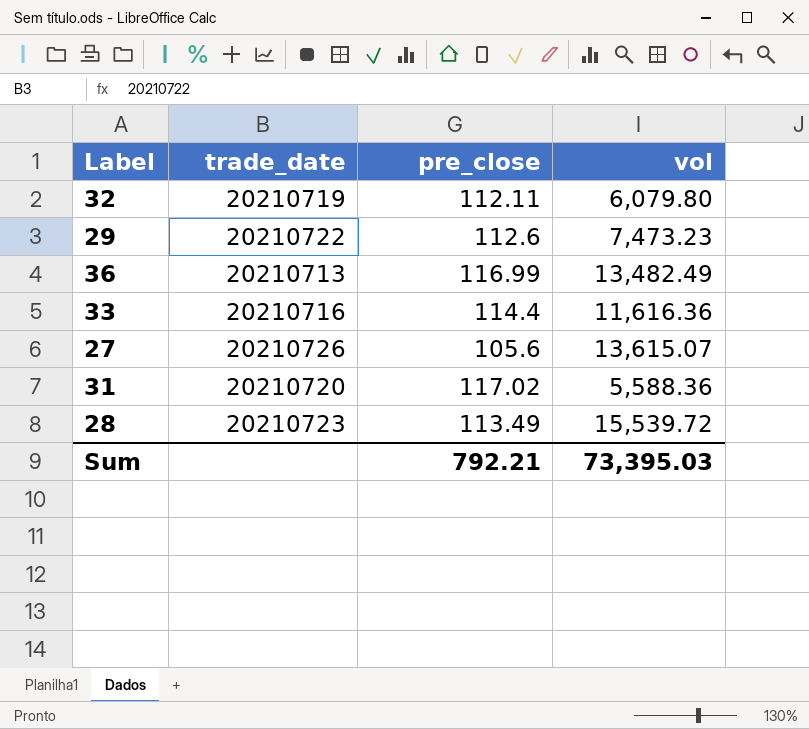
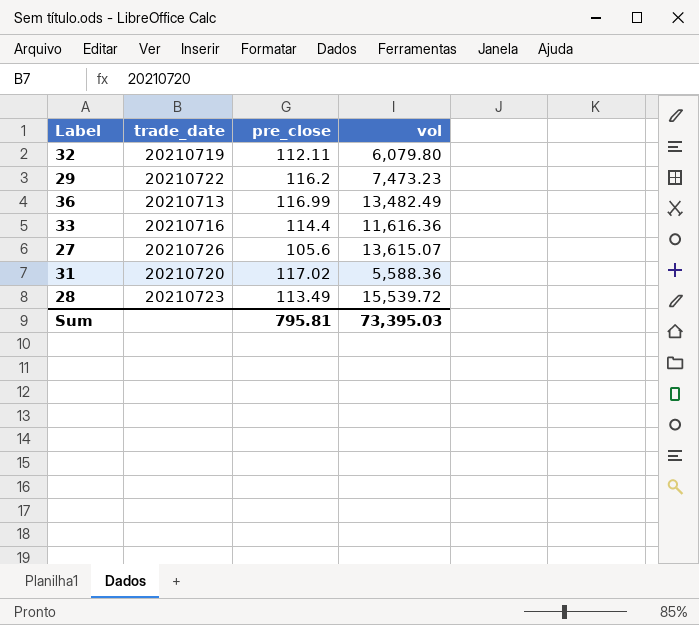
29 | pre_close: 112.6 -> 116.2
Sum | pre_close: 792.21 -> 795.81

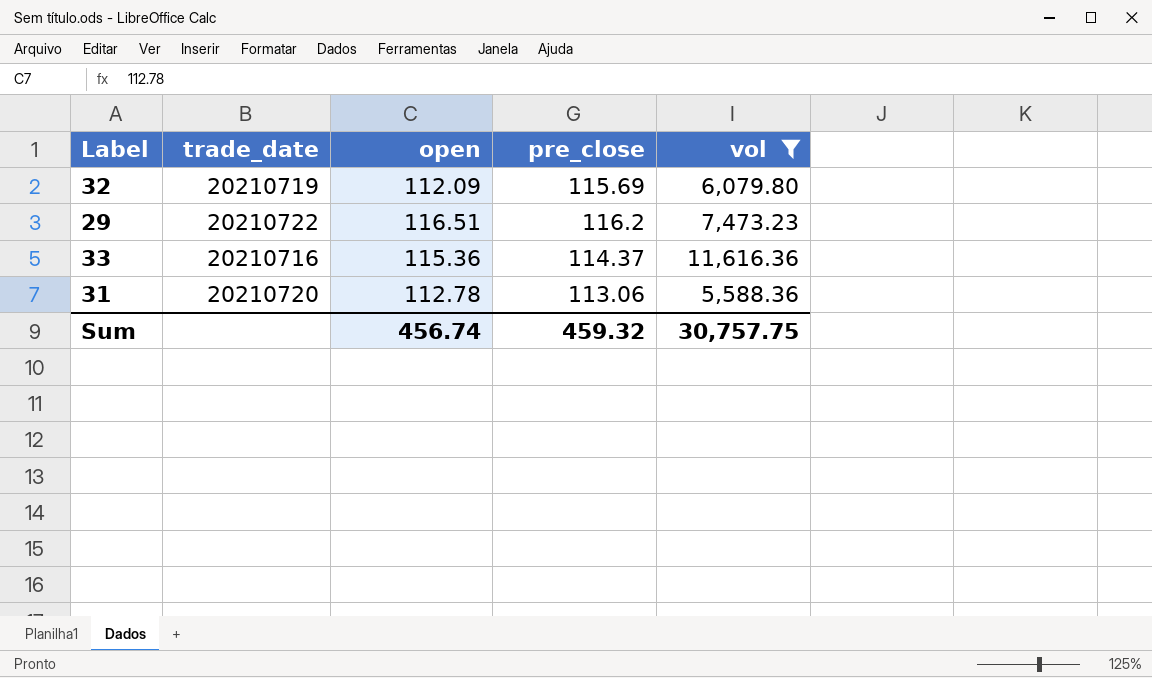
filter: none -> vol <= 11,616.36
column open | position: none -> 3
32 | pre_close: 112.11 -> 115.69
33 | pre_close: 114.4 -> 114.37
31 | pre_close: 117.02 -> 113.06
Sum | pre_close: 795.81 -> 459.32
Sum | vol: 73,395.03 -> 30,757.75

